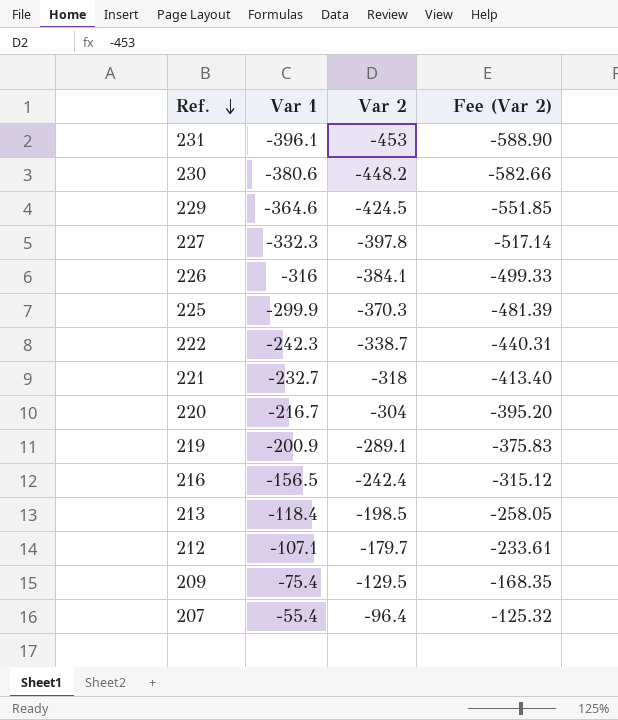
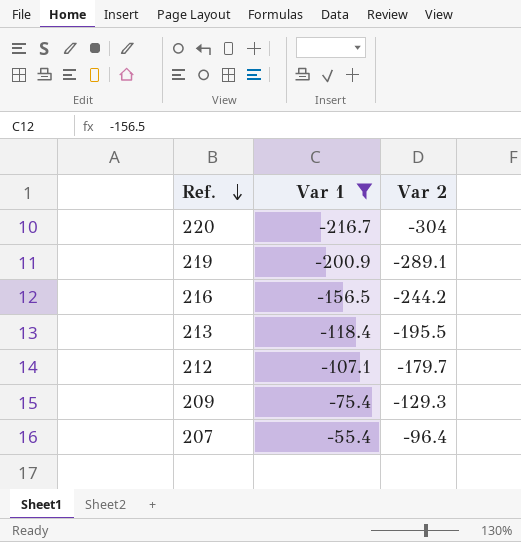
filter: none -> Var 1 >= -216.7
column Fee (Var 2) | formula: [Var 2] * 1.3 -> none
216 | Var 2: -242.4 -> -244.2
213 | Var 2: -198.5 -> -195.5
209 | Var 2: -129.5 -> -129.3

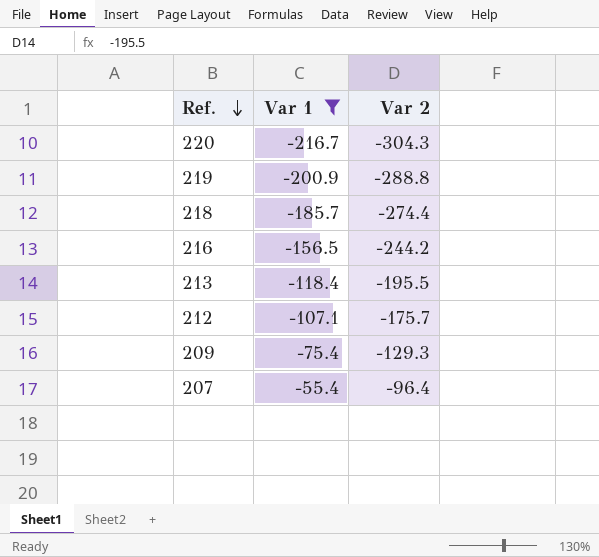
220 | Var 2: -304 -> -304.3
219 | Var 2: -289.1 -> -288.8
row 218: none -> -185.7 | -274.4
212 | Var 2: -179.7 -> -175.7

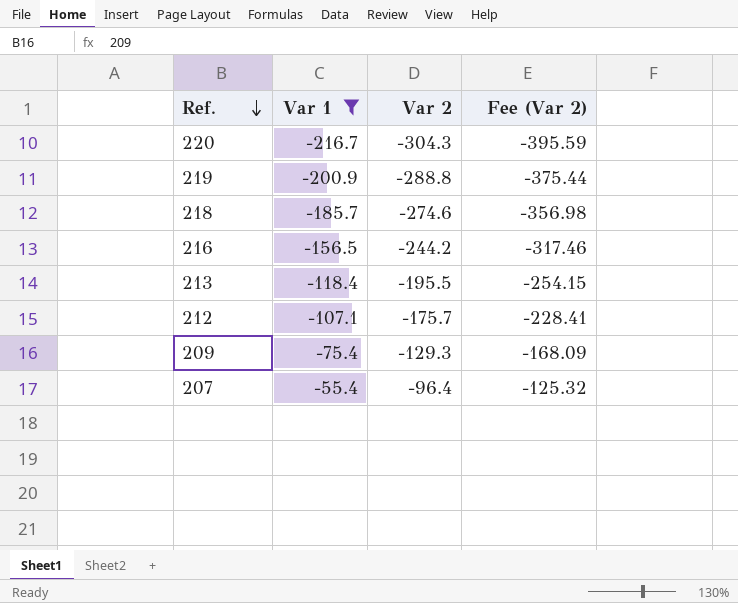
column Fee (Var 2) | formula: none -> [Var 2] * 1.3
218 | Var 2: -274.4 -> -274.6

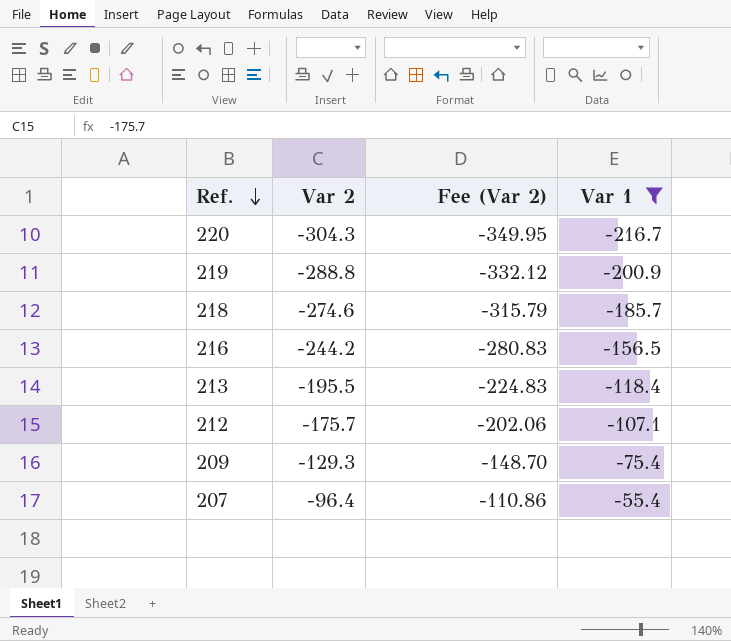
column Fee (Var 2) | formula: [Var 2] * 1.3 -> [Var 2] * 1.15
column Var 1 | position: 2 -> 4

